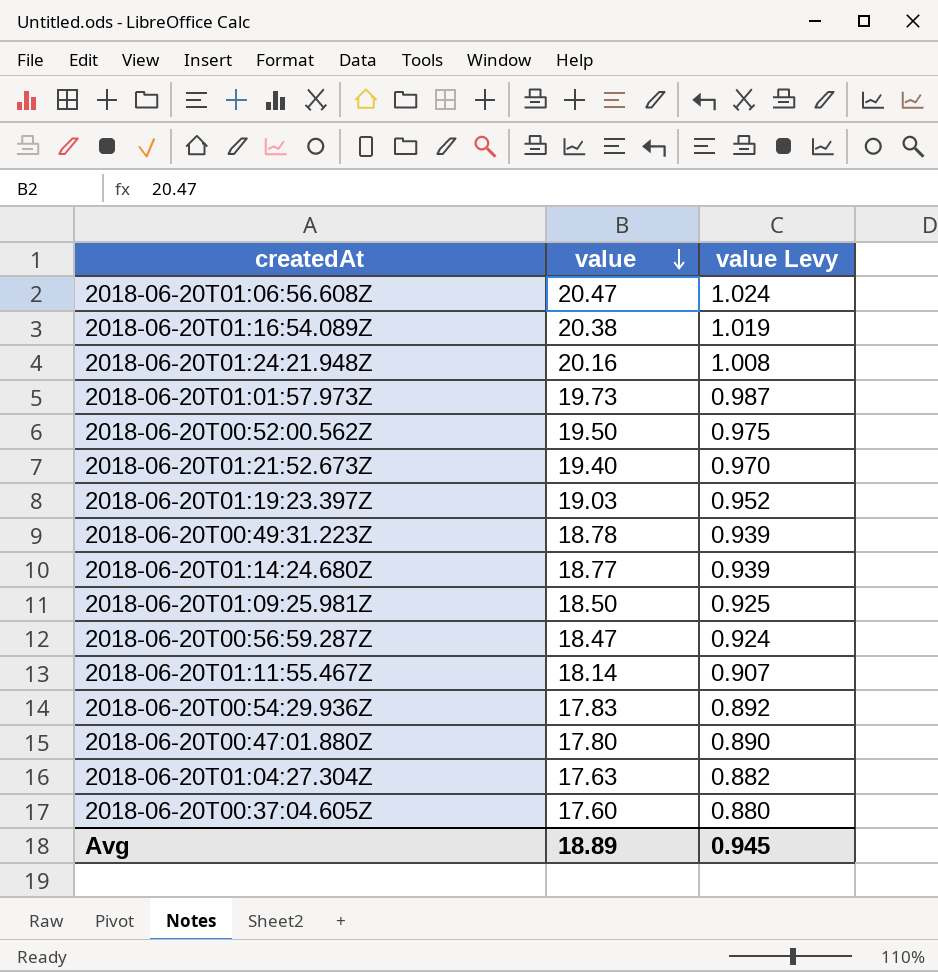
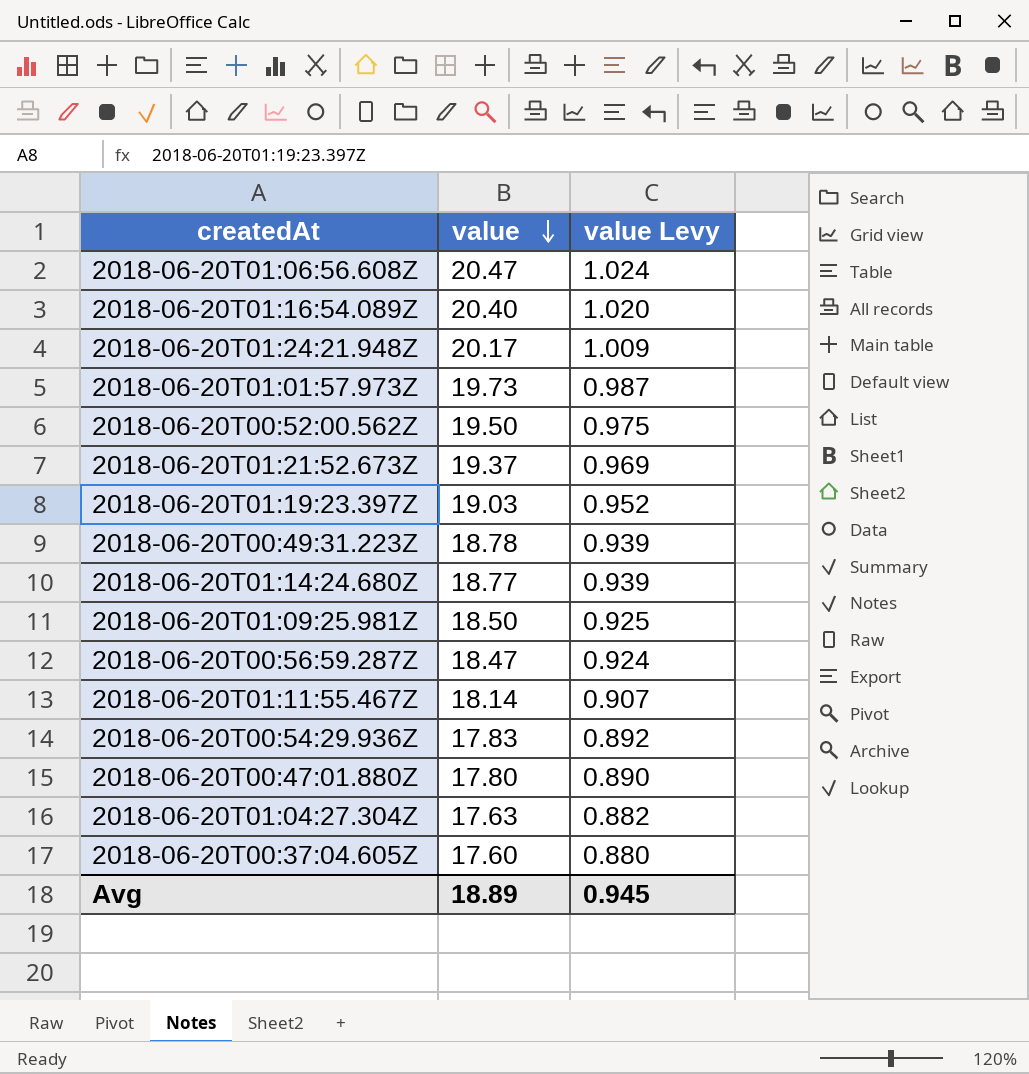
2018-06-20T01:16:54.089Z | value: 20.38 -> 20.40
2018-06-20T01:16:54.089Z | value Levy: 1.019 -> 1.020
2018-06-20T01:24:21.948Z | value: 20.16 -> 20.17
2018-06-20T01:24:21.948Z | value Levy: 1.008 -> 1.009
2018-06-20T01:21:52.673Z | value: 19.40 -> 19.37
2018-06-20T01:21:52.673Z | value Levy: 0.970 -> 0.969

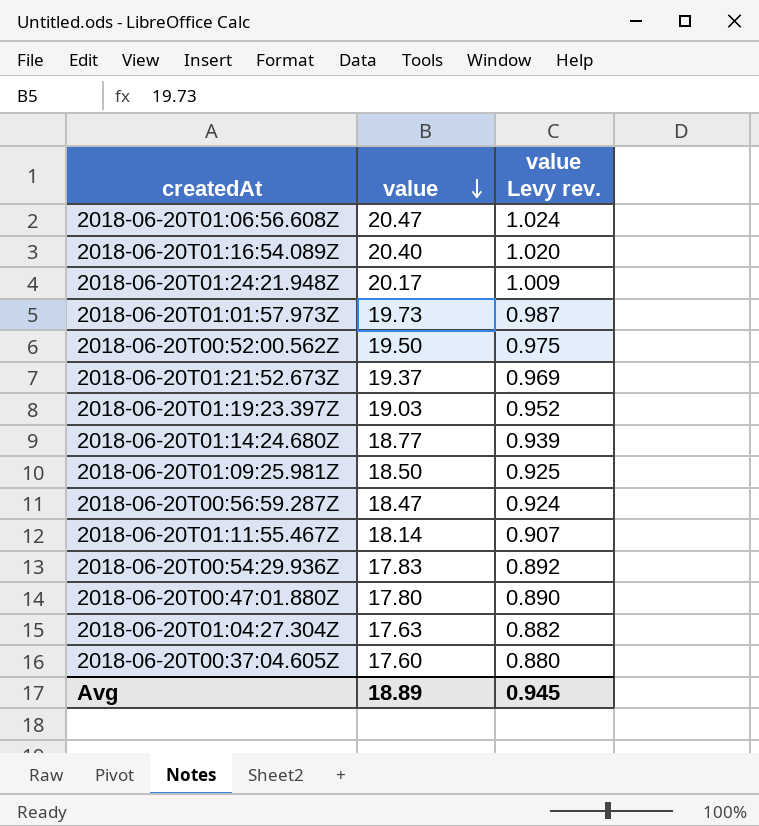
column name: value Levy -> value Levy rev.
row 2018-06-20T00:49:31.223Z: 18.78 | 0.939 -> none

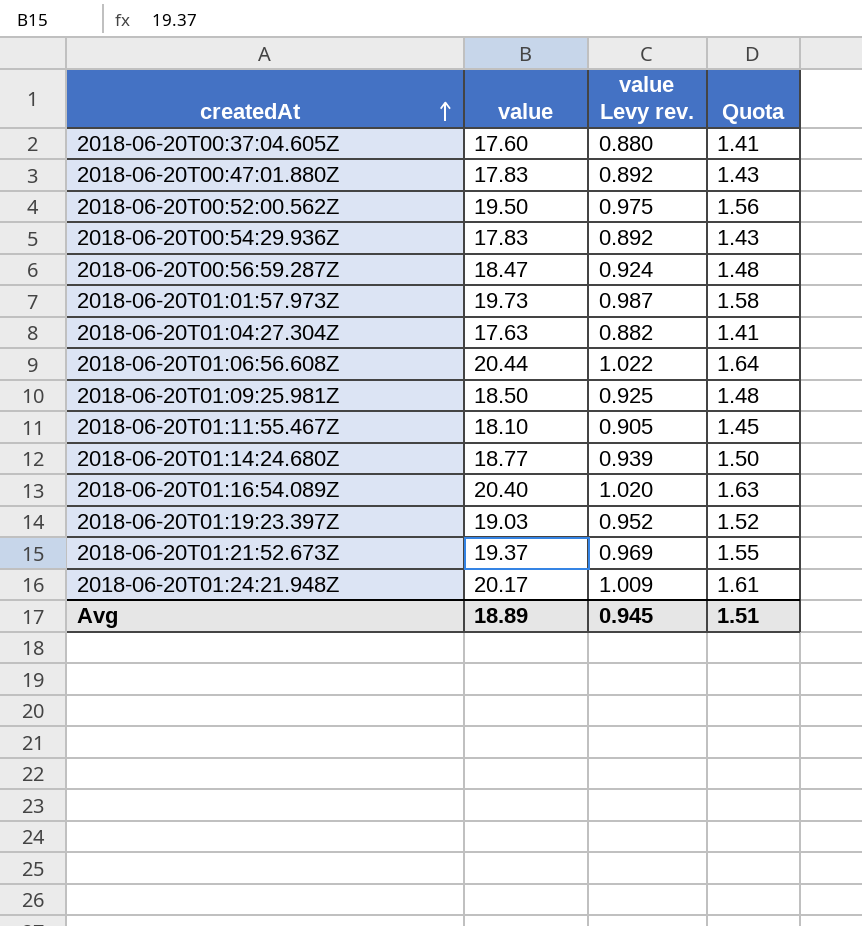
row order: value descending -> createdAt ascending
column Quota | formula: none -> [value] * 0.08
2018-06-20T00:47:01.880Z | value: 17.80 -> 17.83
2018-06-20T00:47:01.880Z | value Levy rev.: 0.890 -> 0.892
2018-06-20T01:06:56.608Z | value: 20.47 -> 20.44
2018-06-20T01:06:56.608Z | value Levy rev.: 1.024 -> 1.022
2018-06-20T01:11:55.467Z | value: 18.14 -> 18.10
2018-06-20T01:11:55.467Z | value Levy rev.: 0.907 -> 0.905

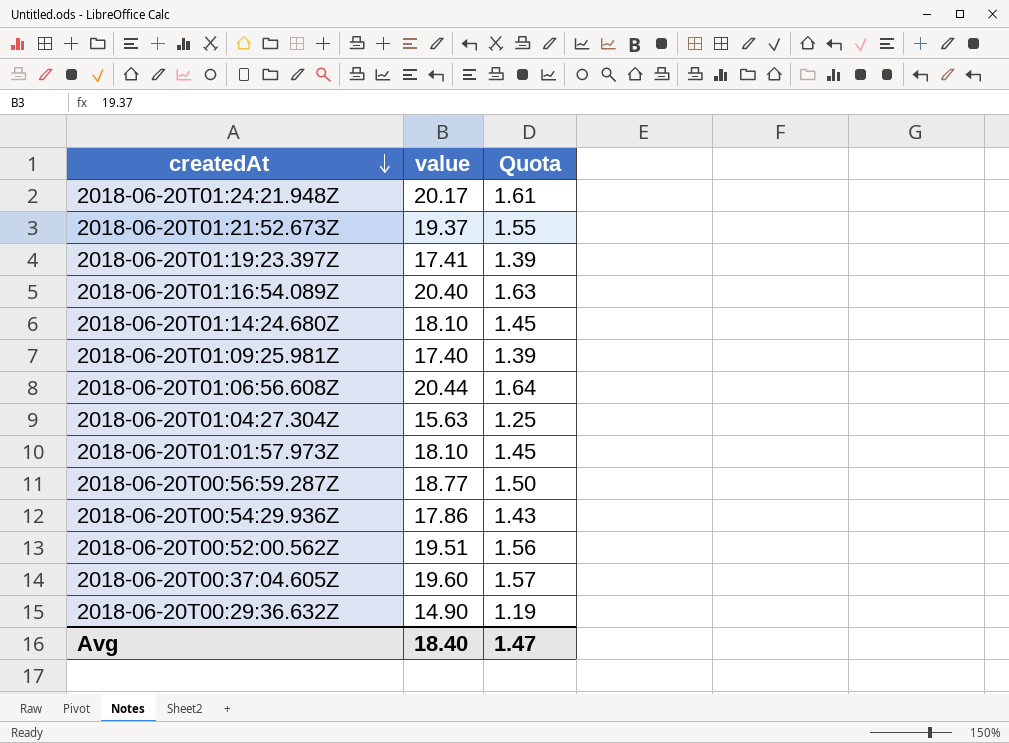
row order: createdAt ascending -> createdAt descending
column value Levy rev. | formula: [value] * 0.05 -> none
row 2018-06-20T00:47:01.880Z: 17.83 | 0.892 | 1.43 -> none
row 2018-06-20T01:11:55.467Z: 18.10 | 0.905 | 1.45 -> none
2018-06-20T01:19:23.397Z | value: 19.03 -> 17.41
2018-06-20T01:19:23.397Z | Quota: 1.52 -> 1.39
2018-06-20T01:14:24.680Z | value: 18.77 -> 18.10
2018-06-20T01:14:24.680Z | Quota: 1.50 -> 1.45
2018-06-20T01:09:25.981Z | value: 18.50 -> 17.40
2018-06-20T01:09:25.981Z | Quota: 1.48 -> 1.39
2018-06-20T01:04:27.304Z | value: 17.63 -> 15.63
2018-06-20T01:04:27.304Z | Quota: 1.41 -> 1.25
2018-06-20T01:01:57.973Z | value: 19.73 -> 18.10
2018-06-20T01:01:57.973Z | Quota: 1.58 -> 1.45
2018-06-20T00:56:59.287Z | value: 18.47 -> 18.77
2018-06-20T00:56:59.287Z | Quota: 1.48 -> 1.50
2018-06-20T00:54:29.936Z | value: 17.83 -> 17.86
2018-06-20T00:52:00.562Z | value: 19.50 -> 19.51
2018-06-20T00:37:04.605Z | value: 17.60 -> 19.60
2018-06-20T00:37:04.605Z | Quota: 1.41 -> 1.57
row 2018-06-20T00:29:36.632Z: none -> 14.90 | 1.19
Avg | value: 18.89 -> 18.40
Avg | Quota: 1.51 -> 1.47

